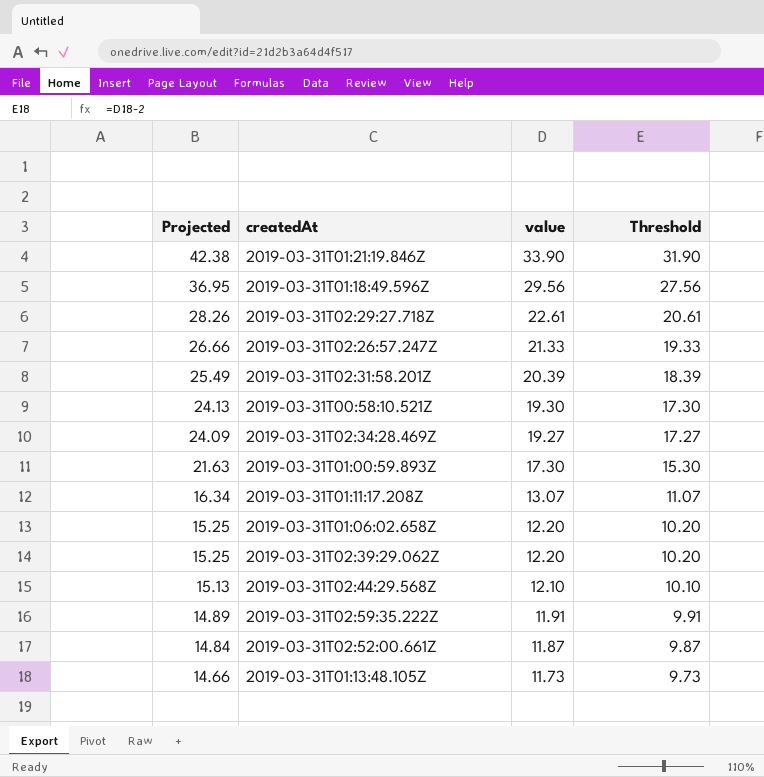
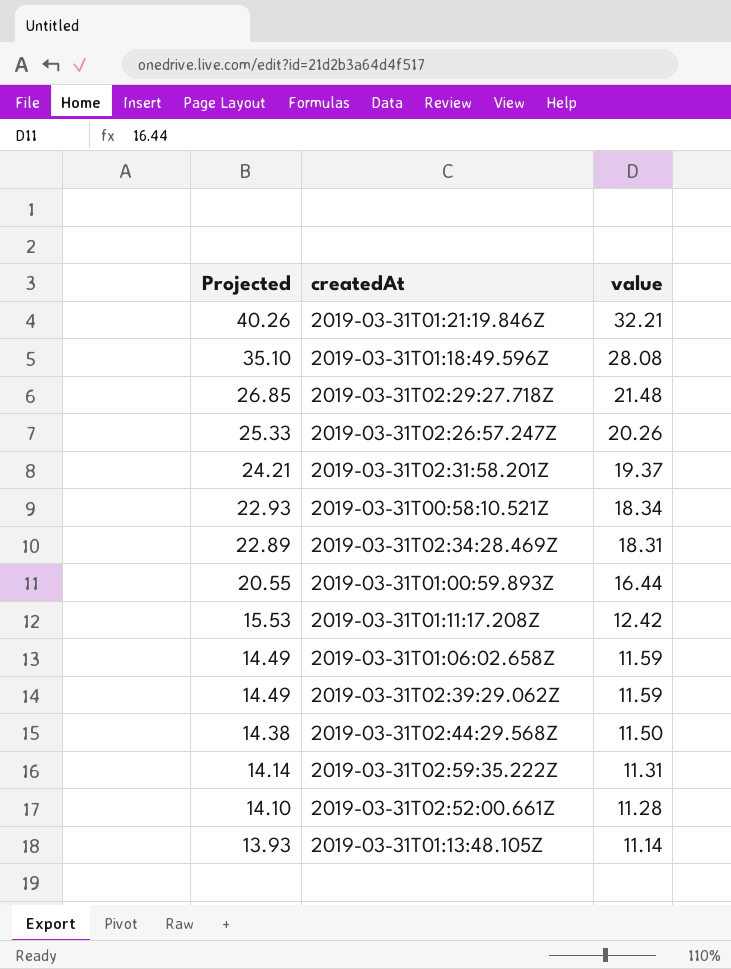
column Threshold | formula: [value] - 2 -> none
2019-03-31T01:21:19.846Z | Projected: 42.38 -> 40.26
2019-03-31T01:21:19.846Z | value: 33.90 -> 32.21
2019-03-31T01:18:49.596Z | Projected: 36.95 -> 35.10
2019-03-31T01:18:49.596Z | value: 29.56 -> 28.08
2019-03-31T02:29:27.718Z | Projected: 28.26 -> 26.85
2019-03-31T02:29:27.718Z | value: 22.61 -> 21.48
2019-03-31T02:26:57.247Z | Projected: 26.66 -> 25.33
2019-03-31T02:26:57.247Z | value: 21.33 -> 20.26
2019-03-31T02:31:58.201Z | Projected: 25.49 -> 24.21
2019-03-31T02:31:58.201Z | value: 20.39 -> 19.37
2019-03-31T00:58:10.521Z | Projected: 24.13 -> 22.93
2019-03-31T00:58:10.521Z | value: 19.30 -> 18.34
2019-03-31T02:34:28.469Z | Projected: 24.09 -> 22.89
2019-03-31T02:34:28.469Z | value: 19.27 -> 18.31
2019-03-31T01:00:59.893Z | Projected: 21.63 -> 20.55
2019-03-31T01:00:59.893Z | value: 17.30 -> 16.44
2019-03-31T01:11:17.208Z | Projected: 16.34 -> 15.53
2019-03-31T01:11:17.208Z | value: 13.07 -> 12.42
2019-03-31T01:06:02.658Z | Projected: 15.25 -> 14.49
2019-03-31T01:06:02.658Z | value: 12.20 -> 11.59
2019-03-31T02:39:29.062Z | Projected: 15.25 -> 14.49
2019-03-31T02:39:29.062Z | value: 12.20 -> 11.59
2019-03-31T02:44:29.568Z | Projected: 15.13 -> 14.38
2019-03-31T02:44:29.568Z | value: 12.10 -> 11.50
2019-03-31T02:59:35.222Z | Projected: 14.89 -> 14.14
2019-03-31T02:59:35.222Z | value: 11.91 -> 11.31
2019-03-31T02:52:00.661Z | Projected: 14.84 -> 14.10
2019-03-31T02:52:00.661Z | value: 11.87 -> 11.28
2019-03-31T01:13:48.105Z | Projected: 14.66 -> 13.93
2019-03-31T01:13:48.105Z | value: 11.73 -> 11.14

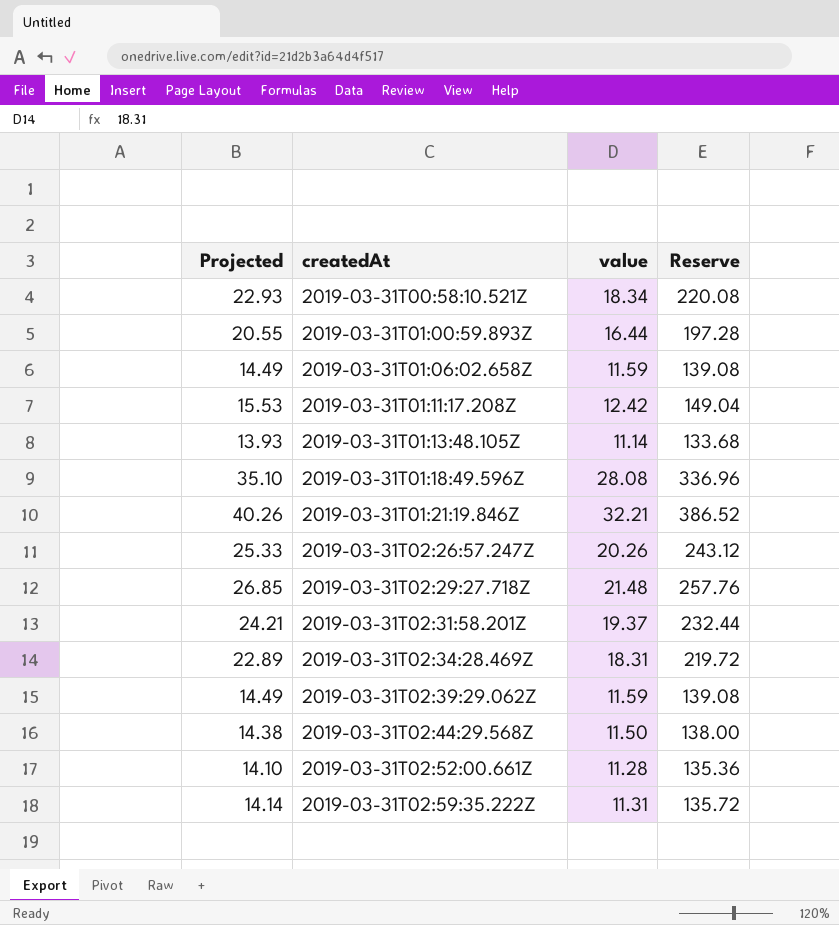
row order: Projected descending -> createdAt ascending
column Reserve | formula: none -> [value] * 12

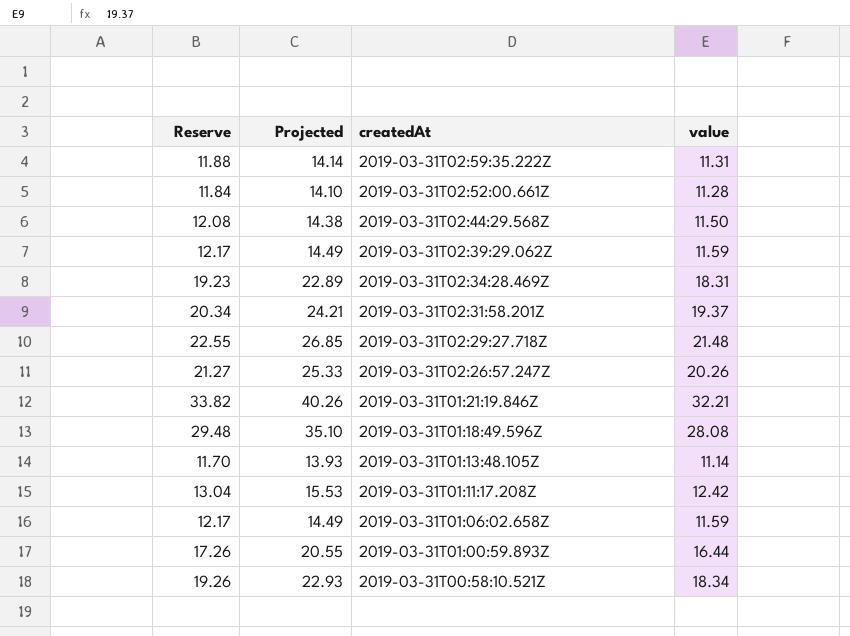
row order: createdAt ascending -> createdAt descending
column Reserve | formula: [value] * 12 -> [value] * 1.05
column Reserve | position: 4 -> 1

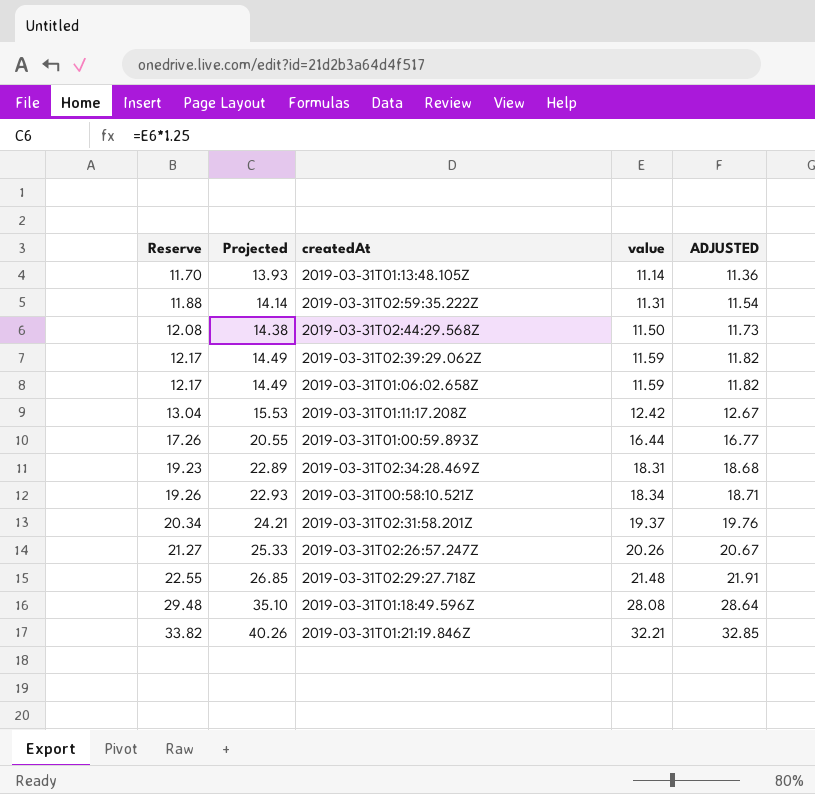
row order: createdAt descending -> Reserve ascending
column ADJUSTED | formula: none -> [value] * 1.02
row 2019-03-31T02:52:00.661Z: 11.84 | 14.10 | 11.28 -> none

